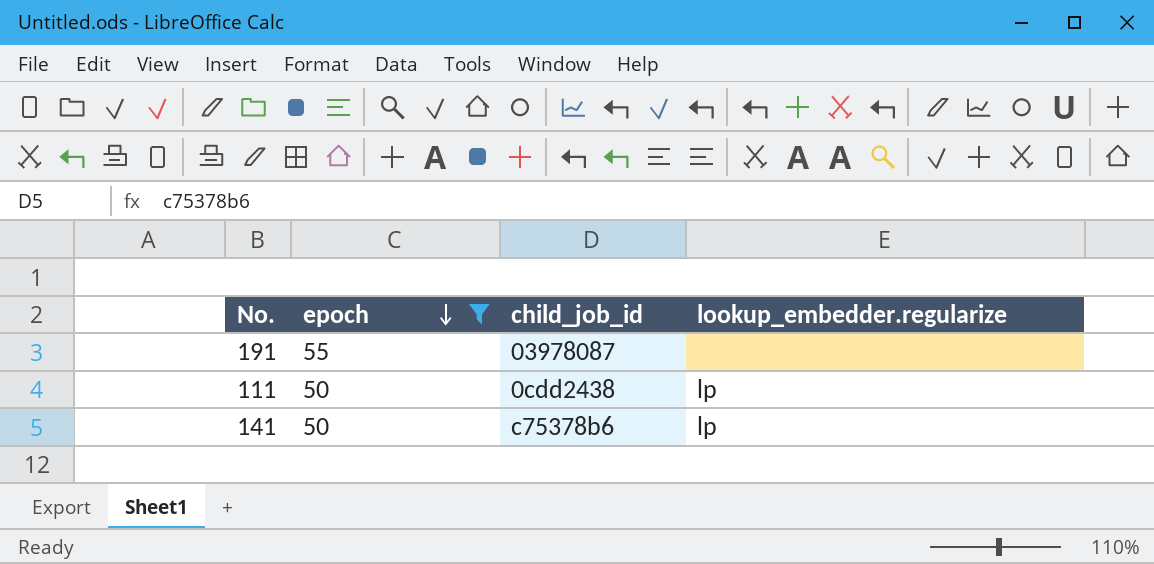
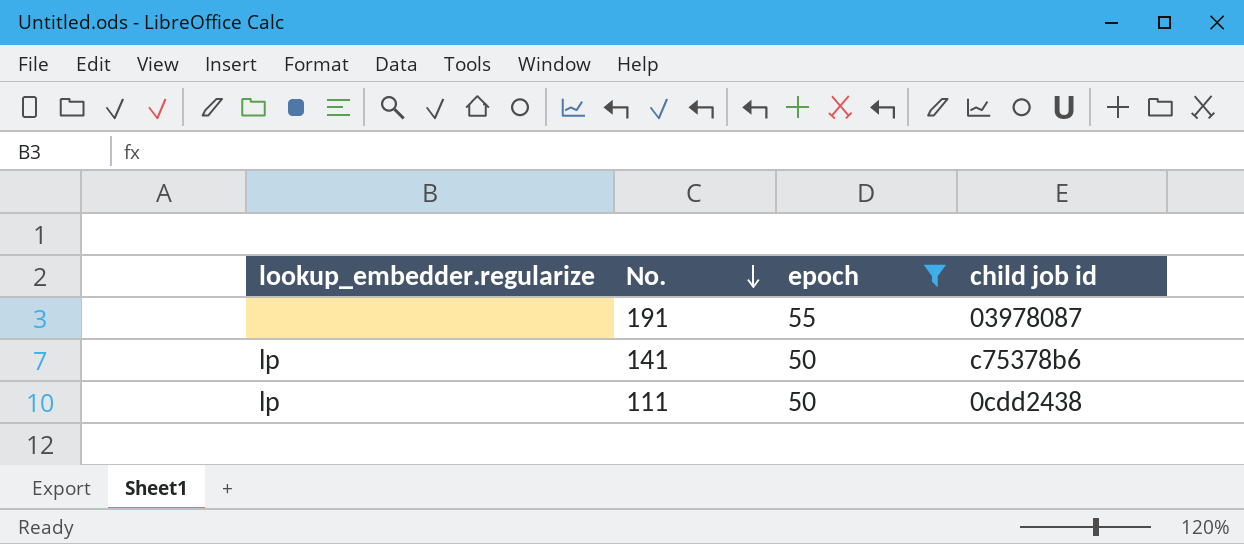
row order: epoch descending -> No. descending
column lookup_embedder.regularize | position: 4 -> 1
column name: child_job_id -> child job id

